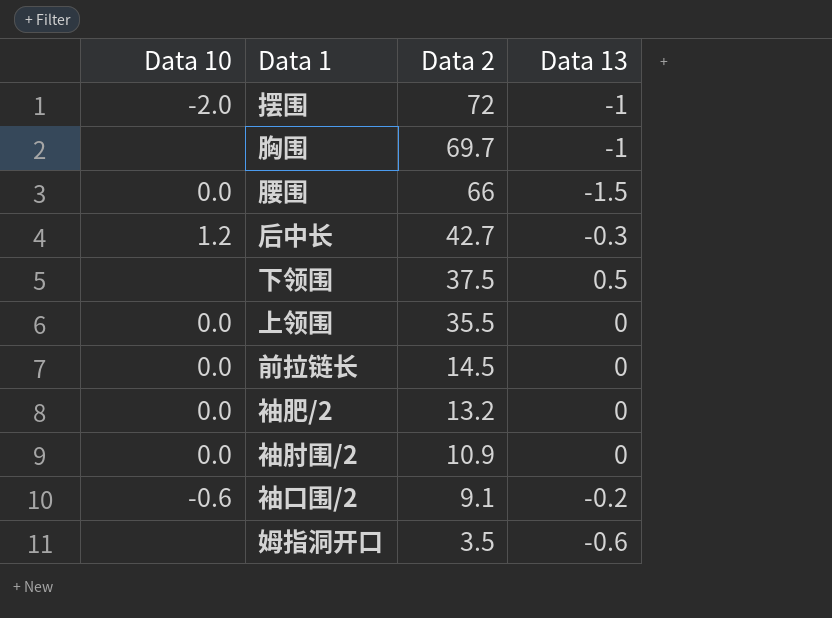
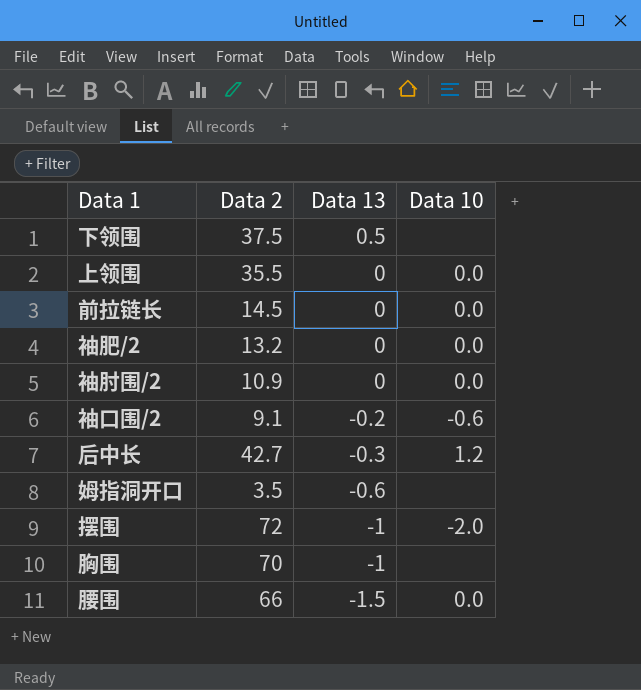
row order: Data 2 descending -> Data 13 descending
column Data 10 | position: 1 -> 4
胸围 | Data 2: 69.7 -> 70

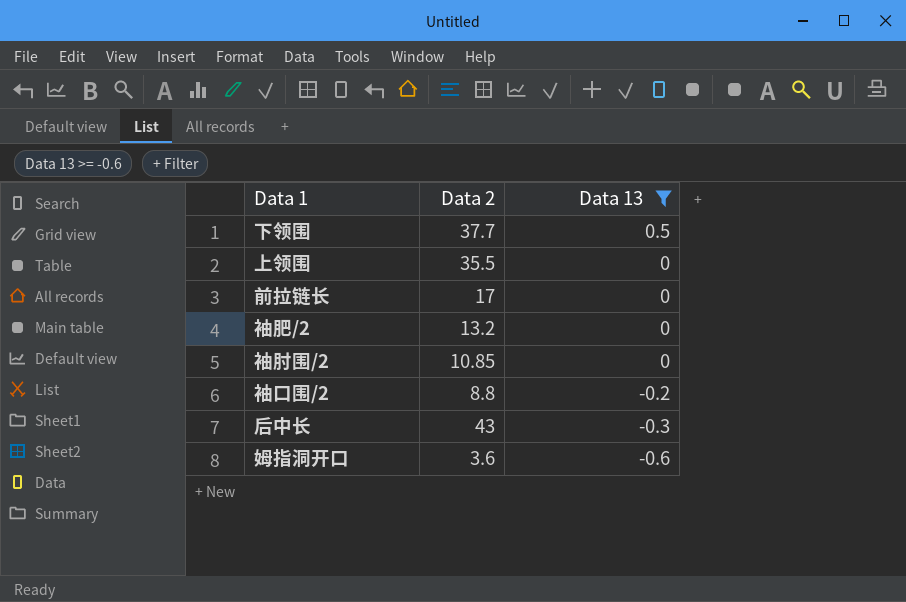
filter: none -> Data 13 >= -0.6
column Data 10 | position: 4 -> none
下领围 | Data 2: 37.5 -> 37.7
前拉链长 | Data 2: 14.5 -> 17
袖肘围/2 | Data 2: 10.9 -> 10.85
袖口围/2 | Data 2: 9.1 -> 8.8
后中长 | Data 2: 42.7 -> 43
姆指洞开口 | Data 2: 3.5 -> 3.6

